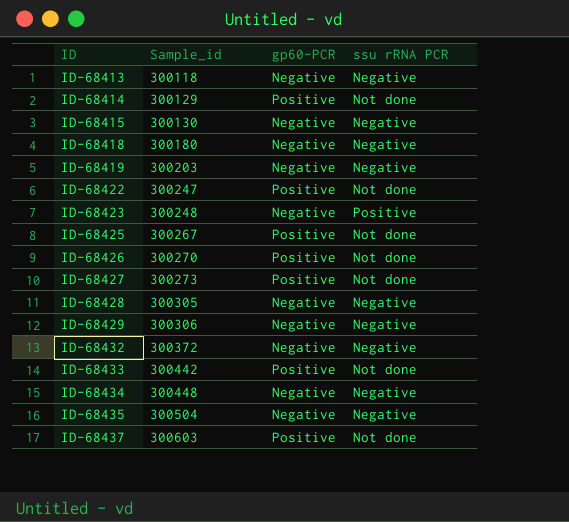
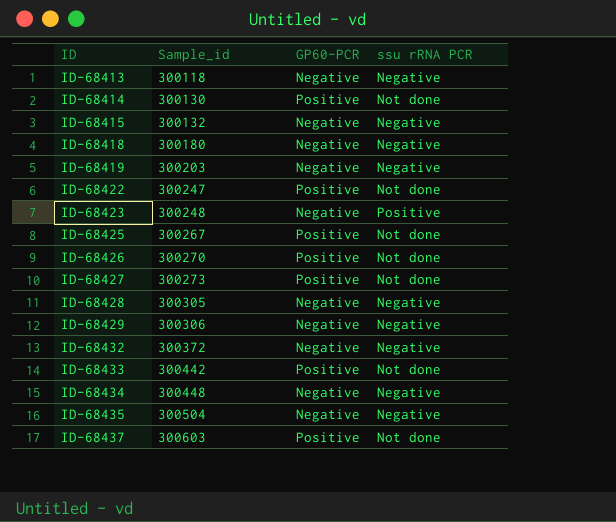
column name: gp60-PCR -> GP60-PCR
ID-68414 | Sample_id: 300129 -> 300130
ID-68415 | Sample_id: 300130 -> 300132

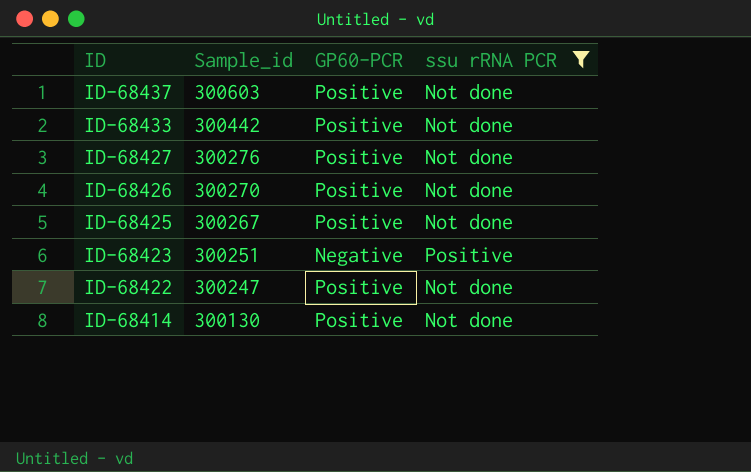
filter: none -> ssu rRNA PCR != Negative
row order: ID ascending -> ID descending
ID-68427 | Sample_id: 300273 -> 300276
ID-68423 | Sample_id: 300248 -> 300251

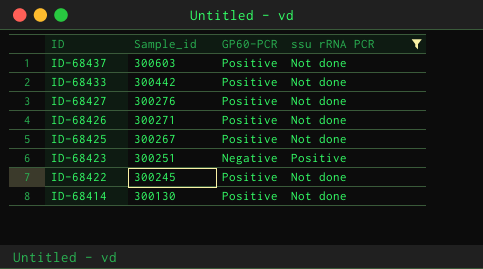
ID-68426 | Sample_id: 300270 -> 300271
ID-68422 | Sample_id: 300247 -> 300245

